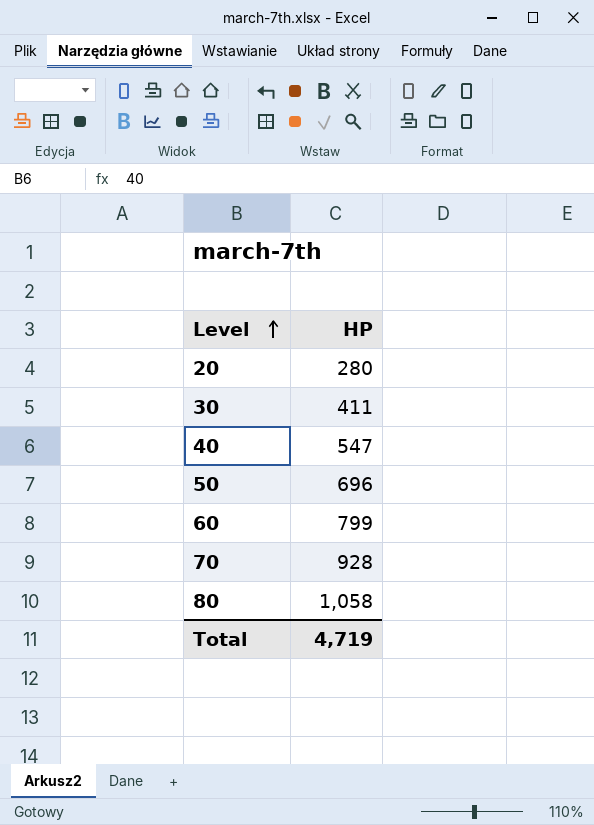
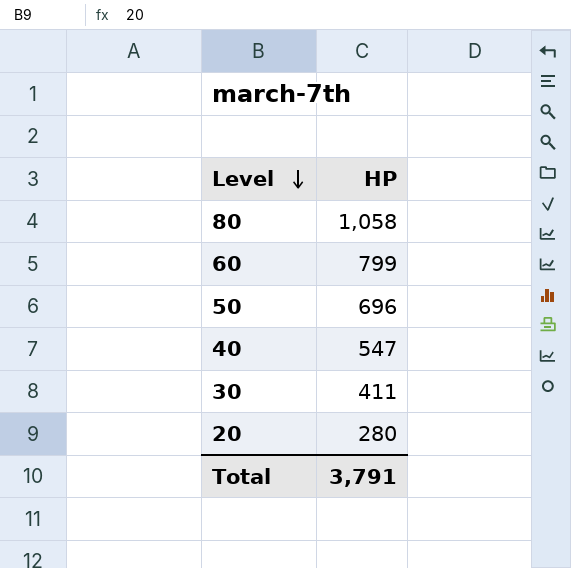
row order: Level ascending -> Level descending
row 70: 928 -> none
Total | HP: 4,719 -> 3,791

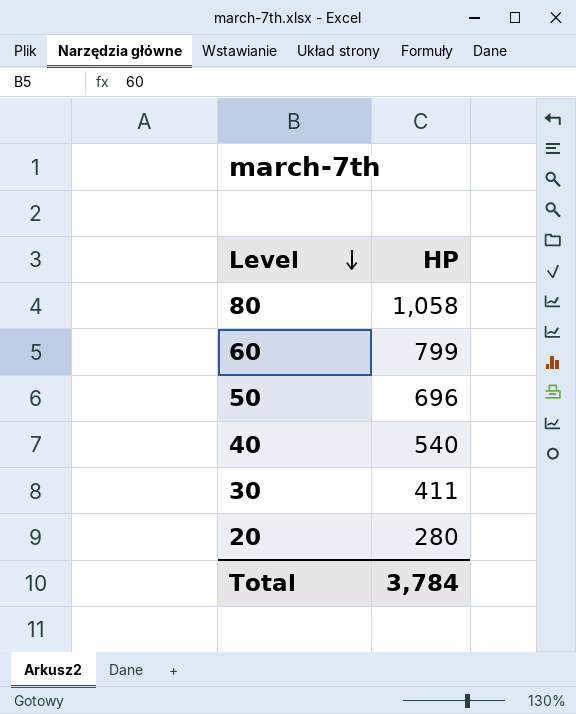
40 | HP: 547 -> 540
Total | HP: 3,791 -> 3,784

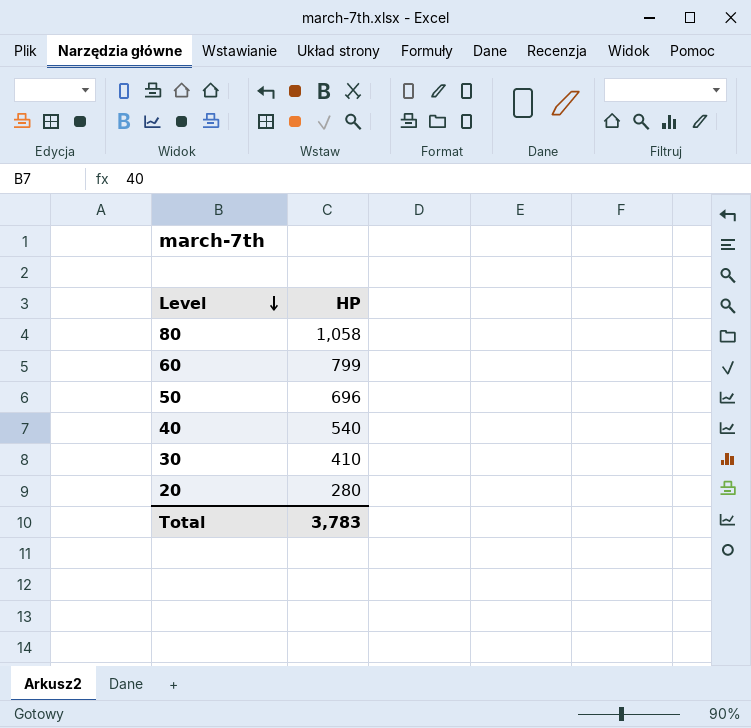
30 | HP: 411 -> 410
Total | HP: 3,784 -> 3,783

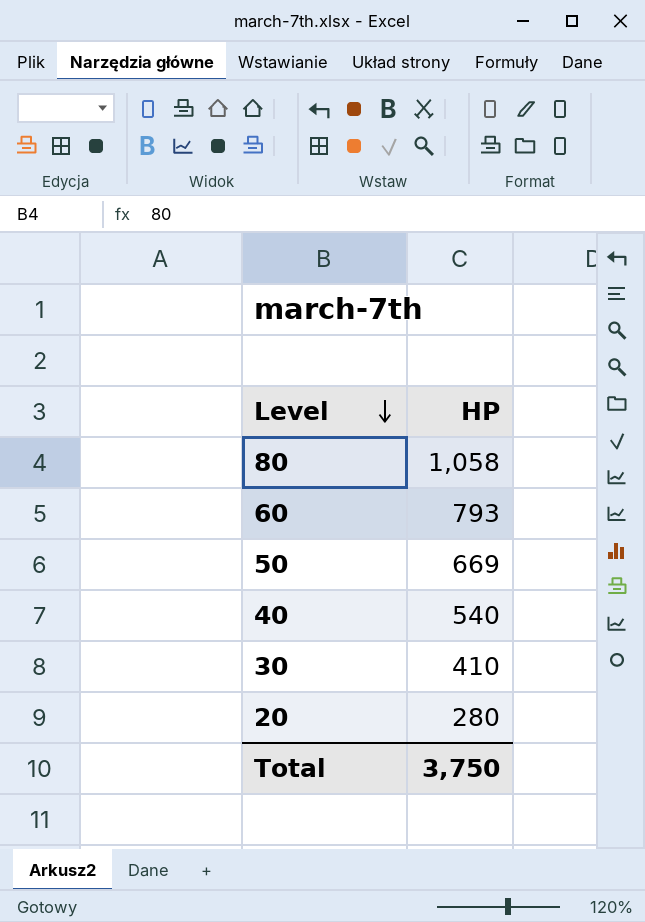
60 | HP: 799 -> 793
50 | HP: 696 -> 669
Total | HP: 3,783 -> 3,750

